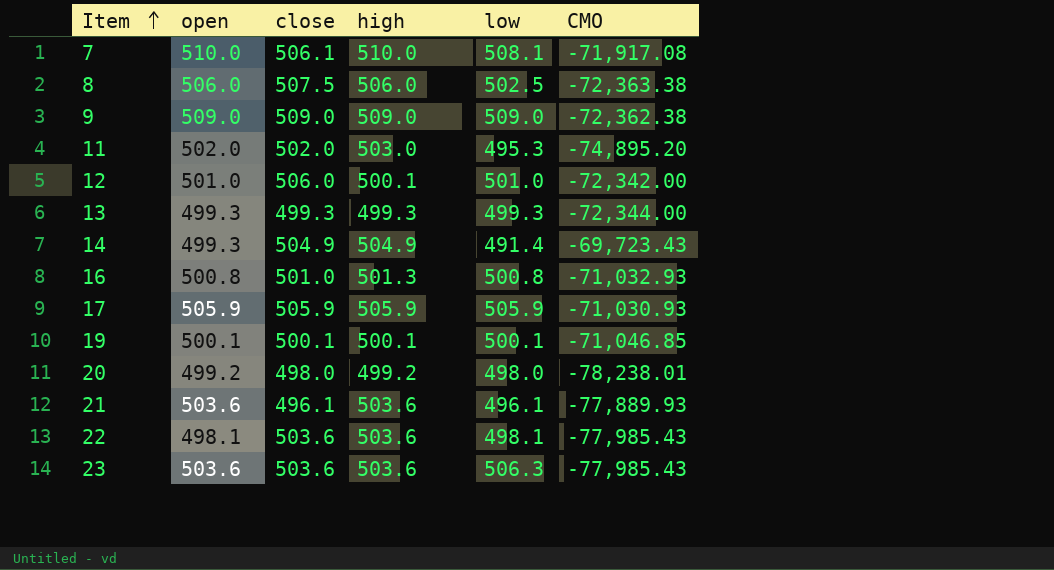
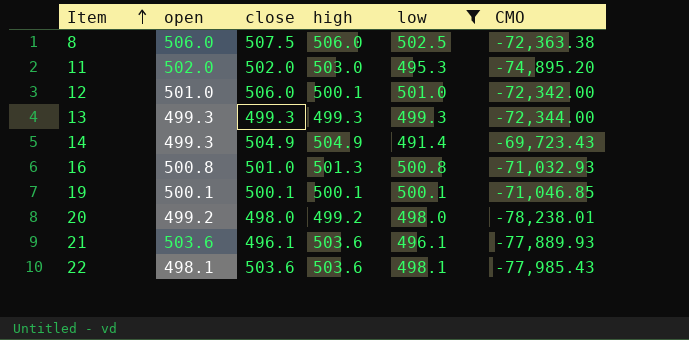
filter: none -> low <= 502.5

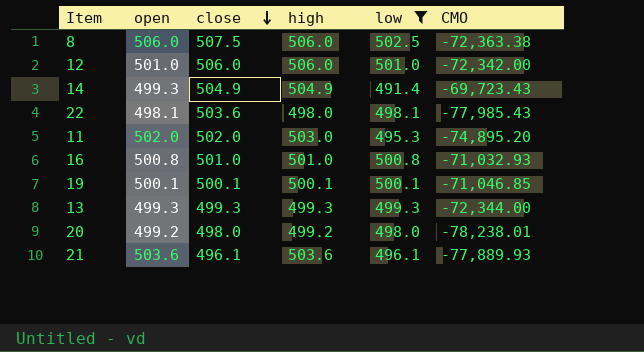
row order: Item ascending -> close descending
12 | high: 500.1 -> 506.0
22 | high: 503.6 -> 498.0
16 | high: 501.3 -> 501.0

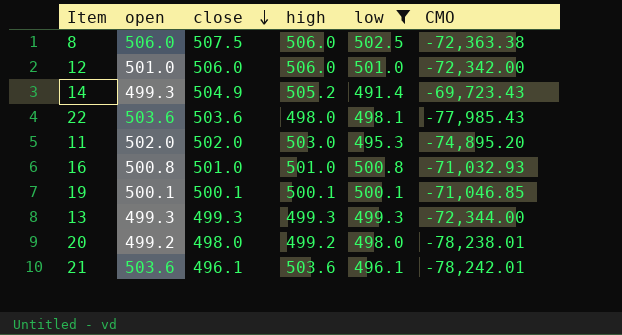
14 | high: 504.9 -> 505.2
22 | open: 498.1 -> 503.6
21 | CMO: -77,889.93 -> -78,242.01

